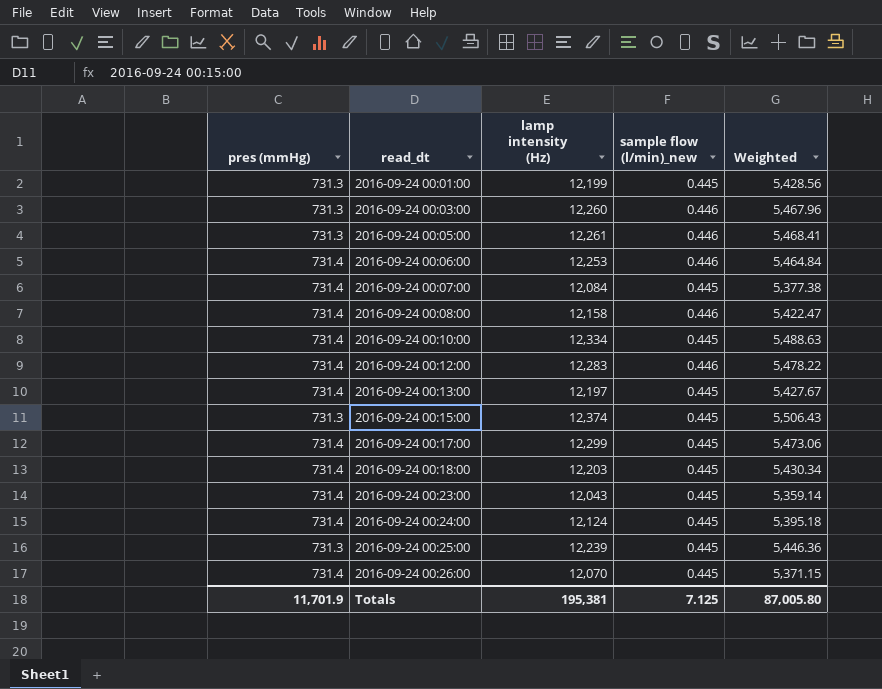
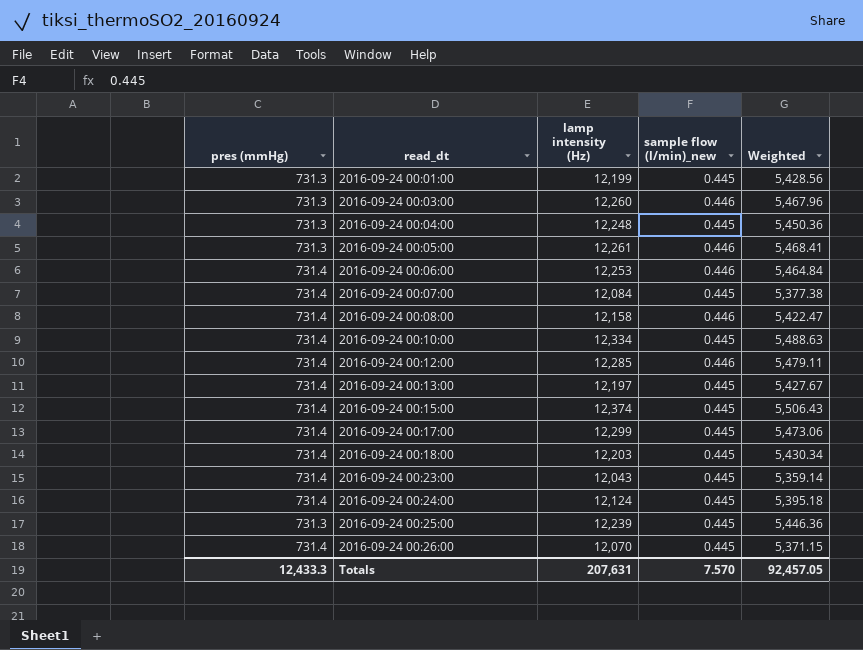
row 2016-09-24 00:04:00: none -> 731.3 | 12,248 | 0.445 | 5,450.36
2016-09-24 00:12:00 | lamp intensity (Hz): 12,283 -> 12,285
2016-09-24 00:12:00 | Weighted: 5,478.22 -> 5,479.11
2016-09-24 00:15:00 | pres (mmHg): 731.3 -> 731.4
Totals | pres (mmHg): 11,701.9 -> 12,433.3
Totals | lamp intensity (Hz): 195,381 -> 207,631
Totals | sample flow (l/min)_new: 7.125 -> 7.570
Totals | Weighted: 87,005.80 -> 92,457.05

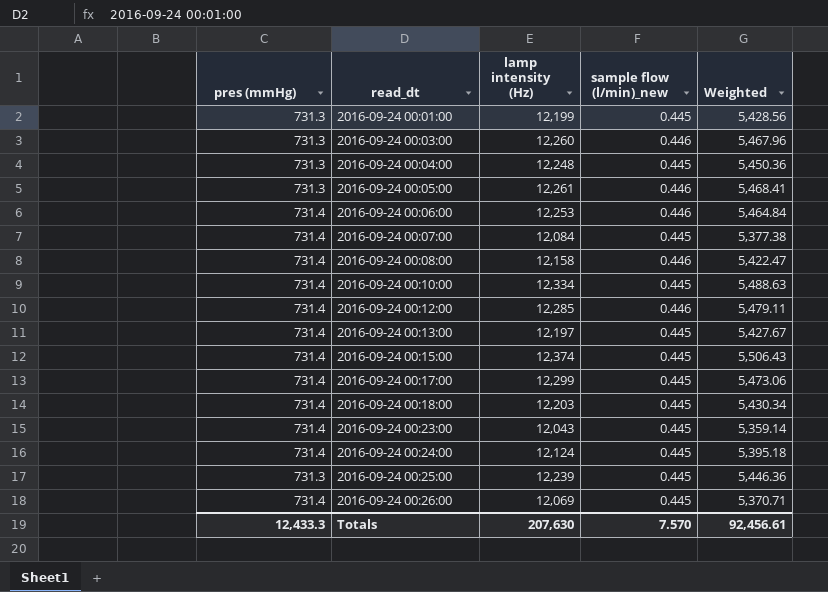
2016-09-24 00:26:00 | lamp intensity (Hz): 12,070 -> 12,069
2016-09-24 00:26:00 | Weighted: 5,371.15 -> 5,370.71
Totals | lamp intensity (Hz): 207,631 -> 207,630
Totals | Weighted: 92,457.05 -> 92,456.61

